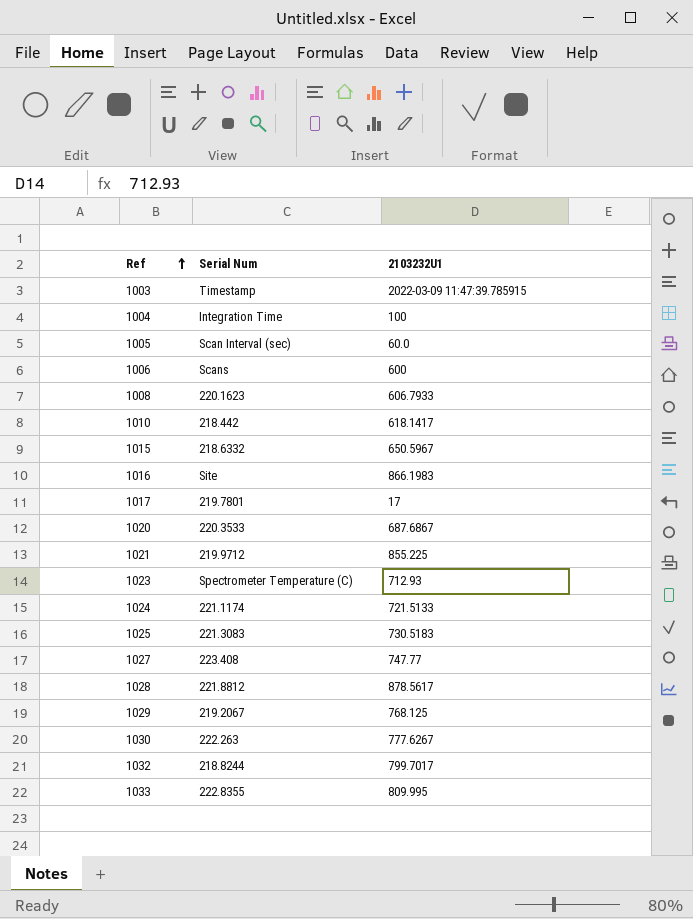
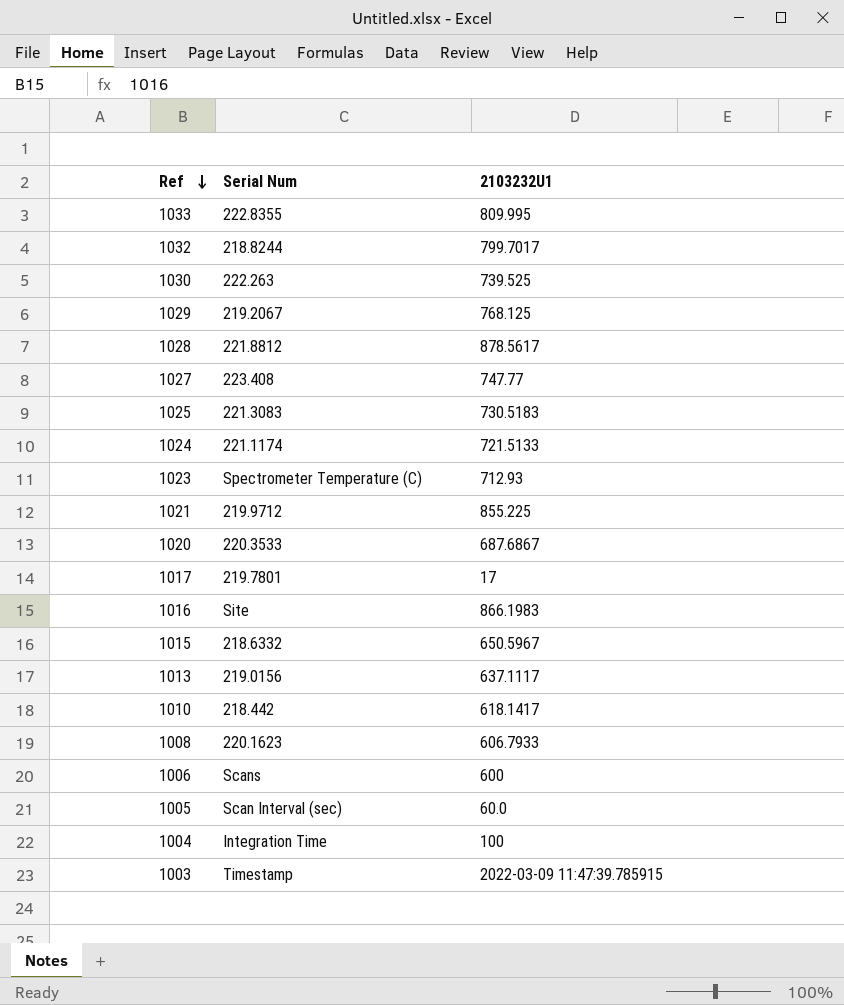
row order: Ref ascending -> Ref descending
1030 | 2103232U1: 777.6267 -> 739.525
row 1013: none -> 219.0156 | 637.1117

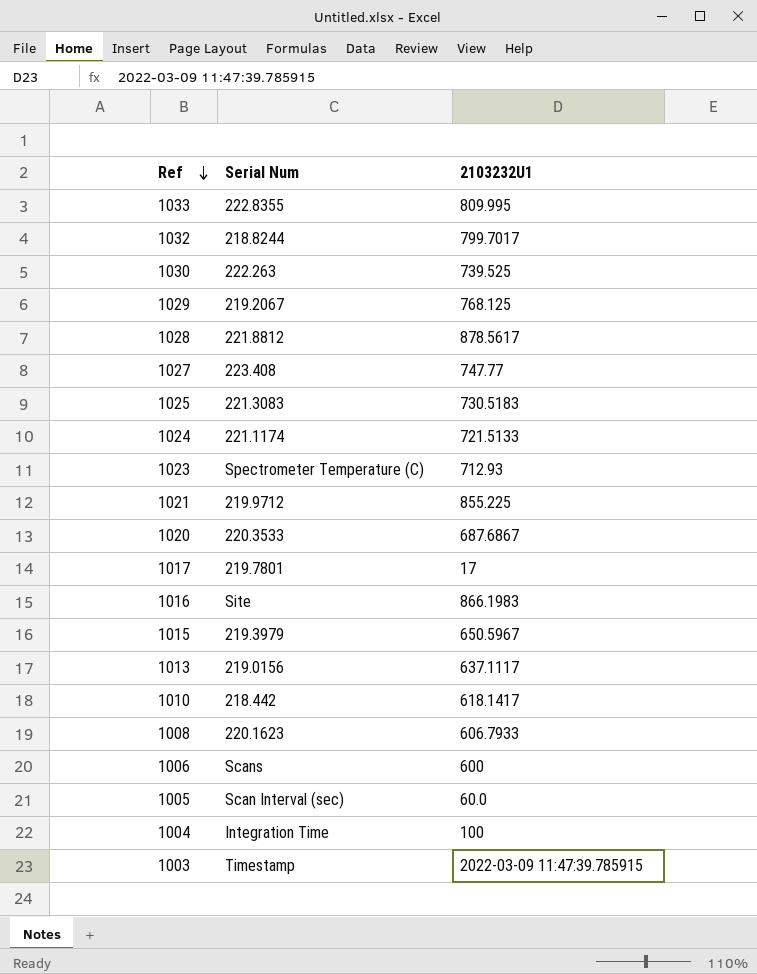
1015 | Serial Num: 218.6332 -> 219.3979

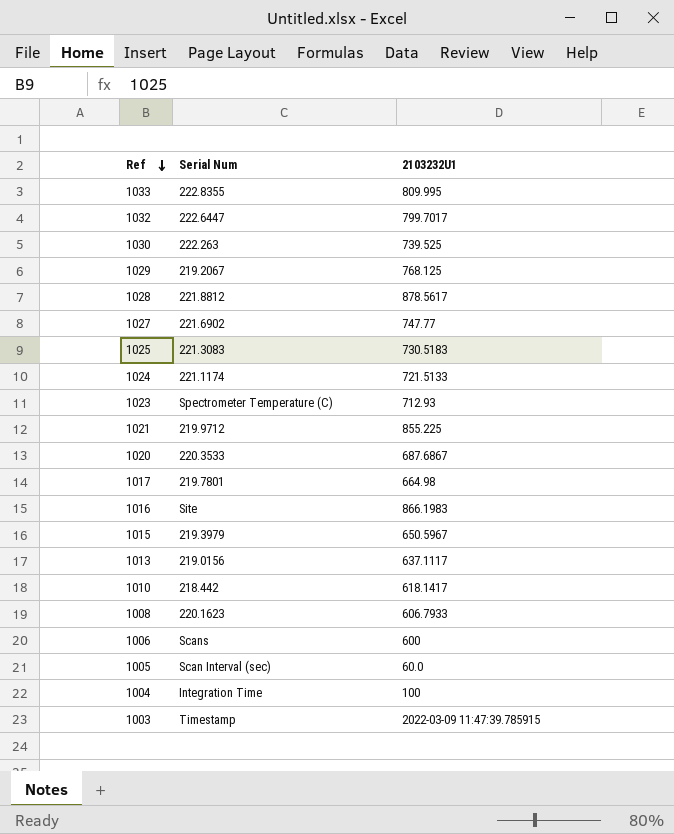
1032 | Serial Num: 218.8244 -> 222.6447
1027 | Serial Num: 223.408 -> 221.6902
1017 | 2103232U1: 17 -> 664.98

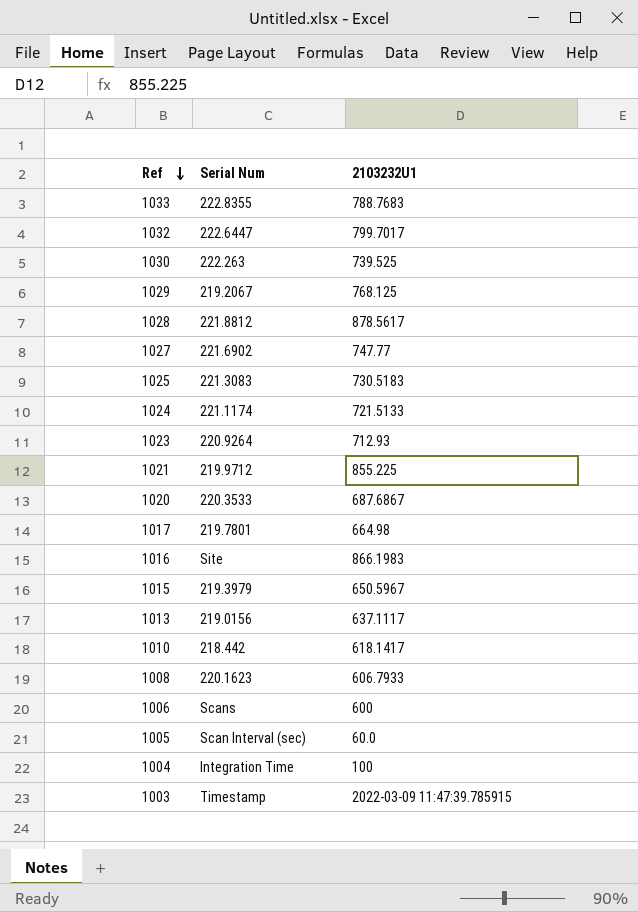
1033 | 2103232U1: 809.995 -> 788.7683
1023 | Serial Num: Spectrometer Temperature (C) -> 220.9264

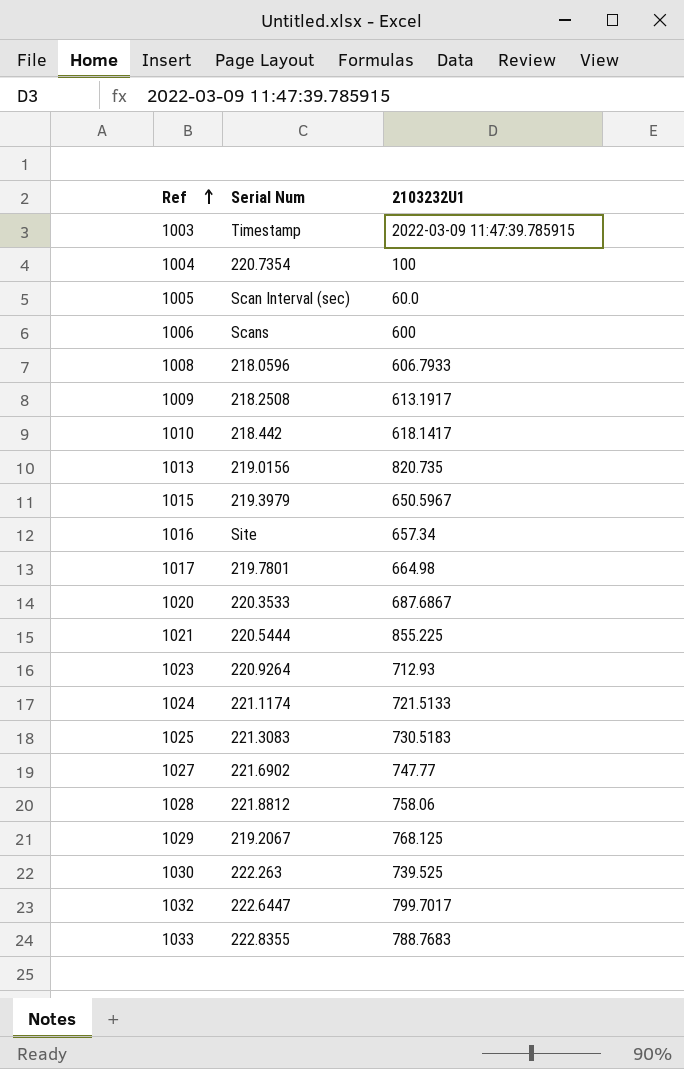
row order: Ref descending -> Ref ascending
1004 | Serial Num: Integration Time -> 220.7354
1008 | Serial Num: 220.1623 -> 218.0596
row 1009: none -> 218.2508 | 613.1917
1013 | 2103232U1: 637.1117 -> 820.735
1016 | 2103232U1: 866.1983 -> 657.34
1021 | Serial Num: 219.9712 -> 220.5444
1028 | 2103232U1: 878.5617 -> 758.06

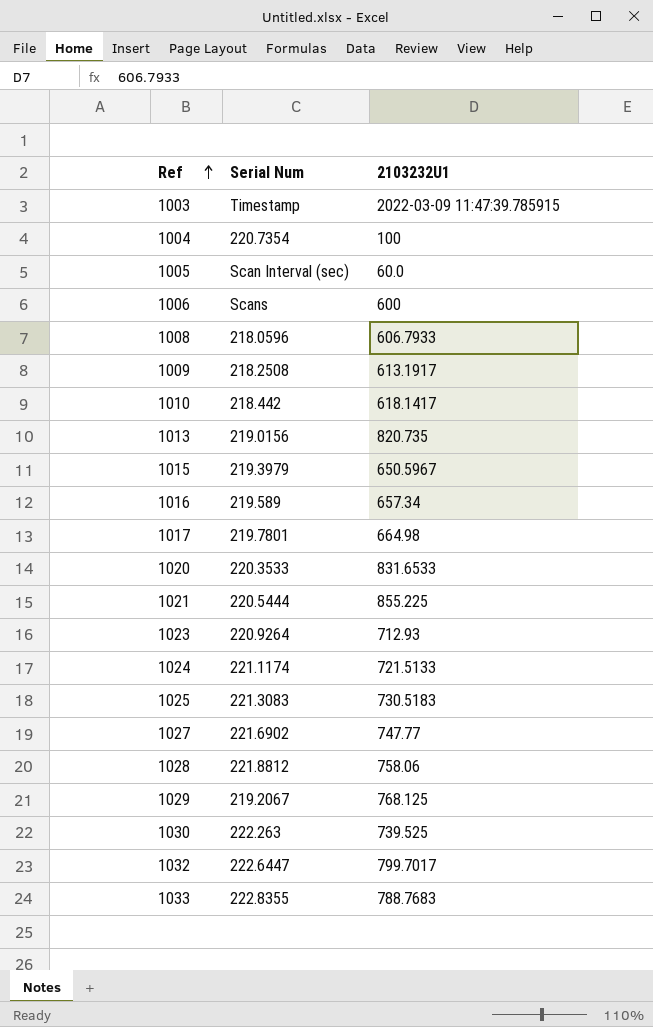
1016 | Serial Num: Site -> 219.589
1020 | 2103232U1: 687.6867 -> 831.6533

